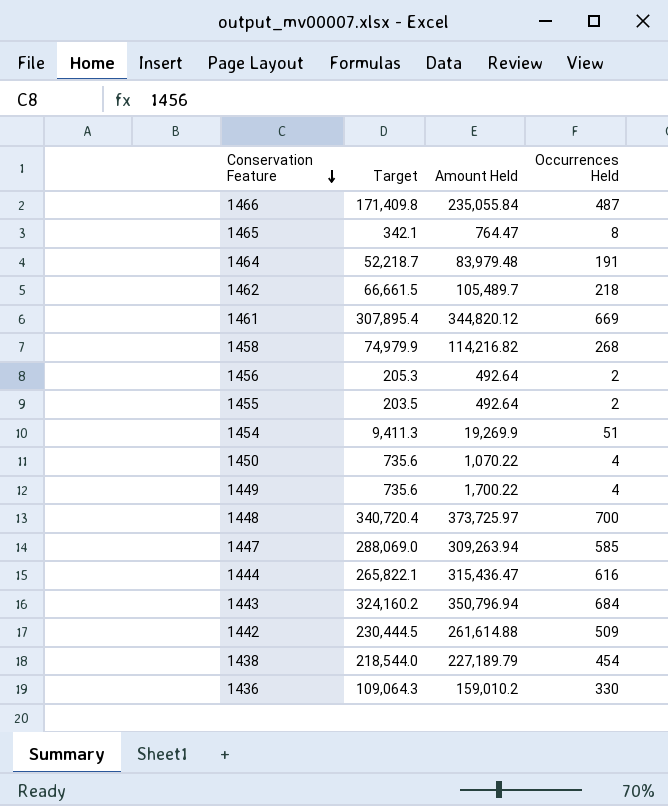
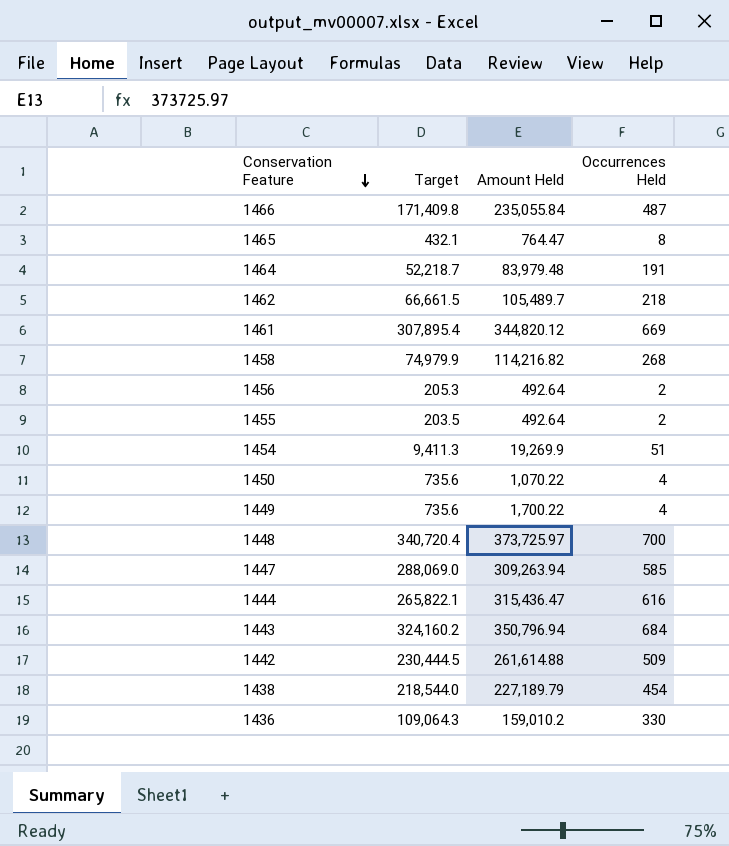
1465 | Target: 342.1 -> 432.1

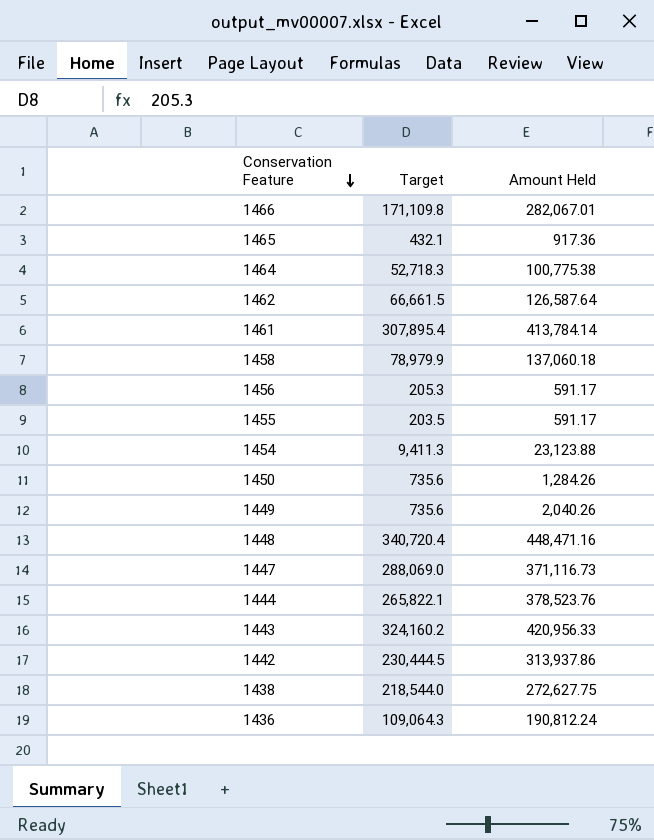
column Occurrences Held | position: 4 -> none
1466 | Target: 171,409.8 -> 171,109.8
1466 | Amount Held: 235,055.84 -> 282,067.01
1465 | Amount Held: 764.47 -> 917.36
1464 | Target: 52,218.7 -> 52,718.3
1464 | Amount Held: 83,979.48 -> 100,775.38
1462 | Amount Held: 105,489.7 -> 126,587.64
1461 | Amount Held: 344,820.12 -> 413,784.14
1458 | Target: 74,979.9 -> 78,979.9
1458 | Amount Held: 114,216.82 -> 137,060.18
1456 | Amount Held: 492.64 -> 591.17
1455 | Amount Held: 492.64 -> 591.17
1454 | Amount Held: 19,269.9 -> 23,123.88
1450 | Amount Held: 1,070.22 -> 1,284.26
1449 | Amount Held: 1,700.22 -> 2,040.26
1448 | Amount Held: 373,725.97 -> 448,471.16
1447 | Amount Held: 309,263.94 -> 371,116.73
1444 | Amount Held: 315,436.47 -> 378,523.76
1443 | Amount Held: 350,796.94 -> 420,956.33
1442 | Amount Held: 261,614.88 -> 313,937.86
1438 | Amount Held: 227,189.79 -> 272,627.75
1436 | Amount Held: 159,010.2 -> 190,812.24

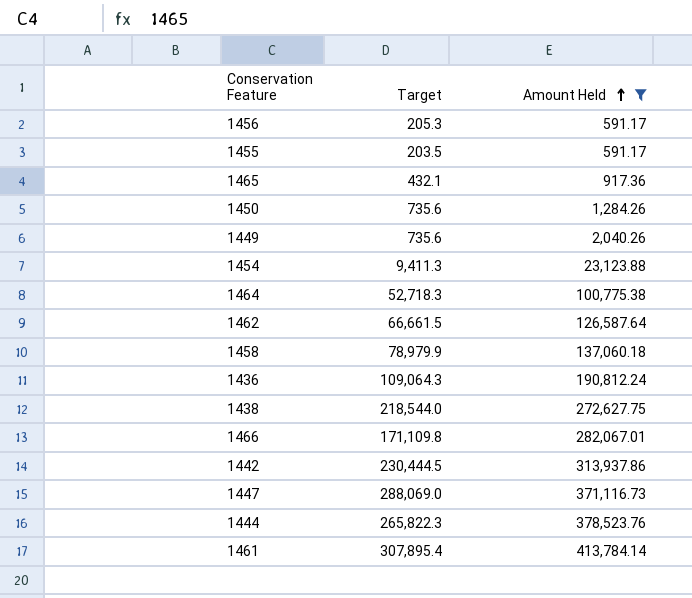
filter: none -> Amount Held <= 413,784.14
row order: Conservation Feature descending -> Amount Held ascending
1444 | Target: 265,822.1 -> 265,822.3

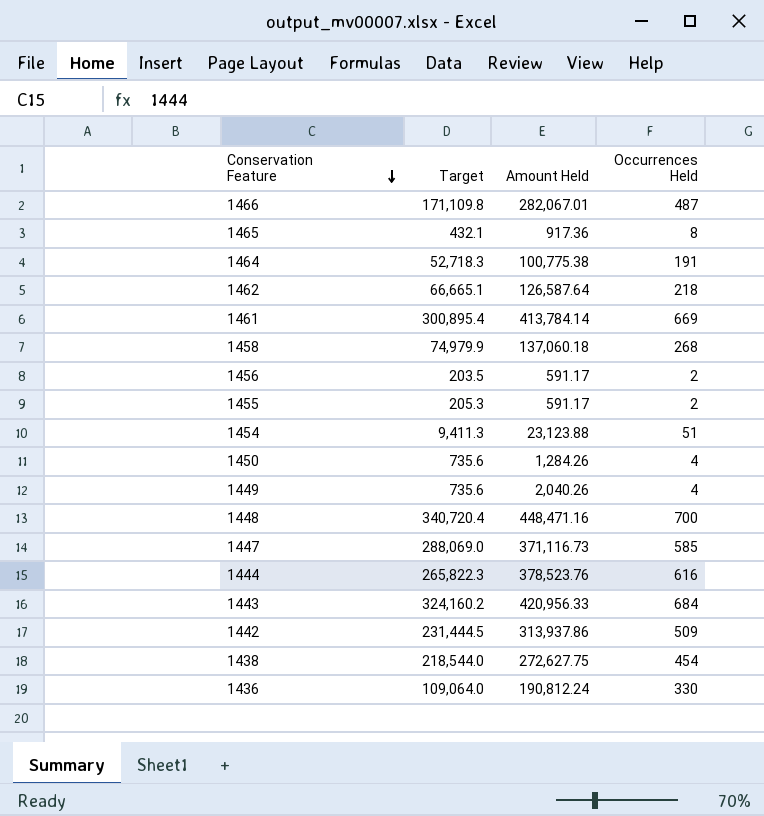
filter: Amount Held <= 413,784.14 -> none
row order: Amount Held ascending -> Conservation Feature descending
column Occurrences Held | position: none -> 4
1462 | Target: 66,661.5 -> 66,665.1
1461 | Target: 307,895.4 -> 300,895.4
1458 | Target: 78,979.9 -> 74,979.9
1456 | Target: 205.3 -> 203.5
1455 | Target: 203.5 -> 205.3
1442 | Target: 230,444.5 -> 231,444.5
1436 | Target: 109,064.3 -> 109,064.0

